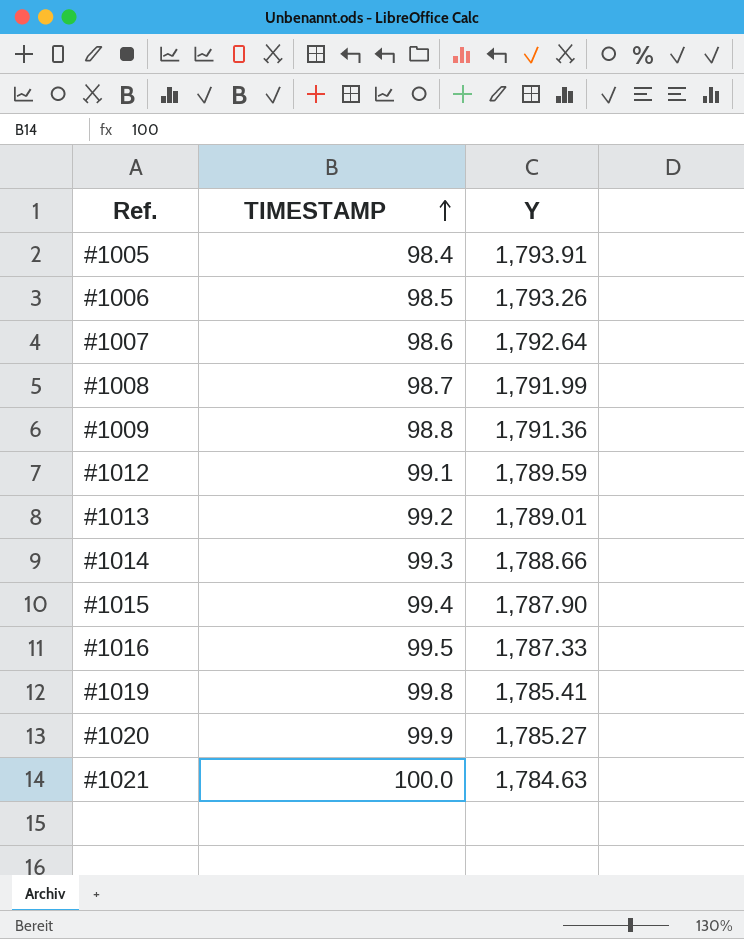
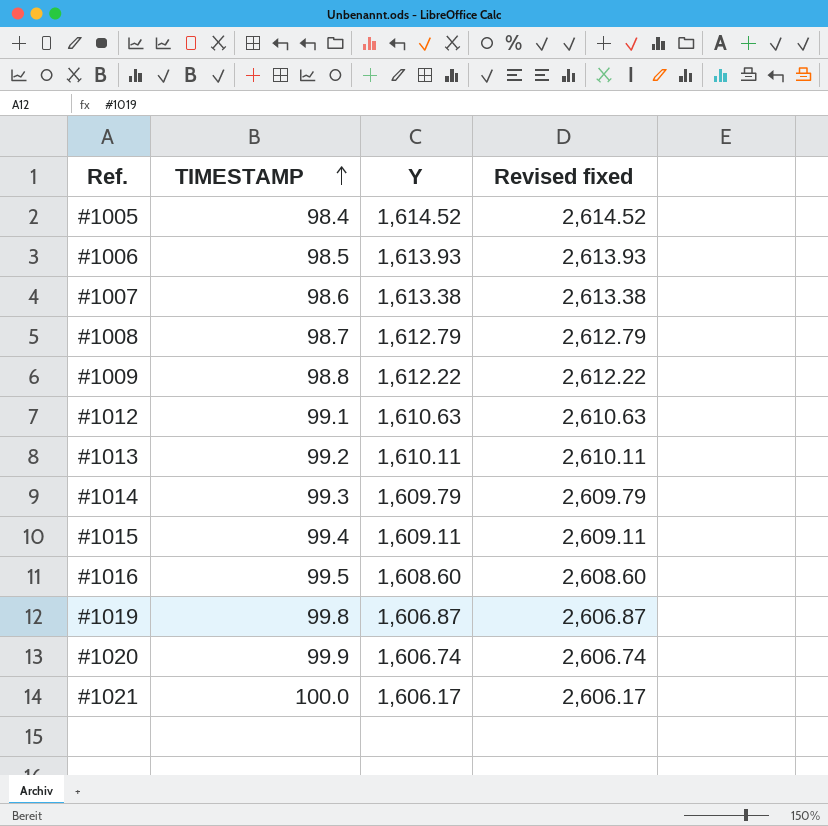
column Revised fixed | formula: none -> [Y] + 1000
#1005 | Y: 1,793.91 -> 1,614.52
#1006 | Y: 1,793.26 -> 1,613.93
#1007 | Y: 1,792.64 -> 1,613.38
#1008 | Y: 1,791.99 -> 1,612.79
#1009 | Y: 1,791.36 -> 1,612.22
#1012 | Y: 1,789.59 -> 1,610.63
#1013 | Y: 1,789.01 -> 1,610.11
#1014 | Y: 1,788.66 -> 1,609.79
#1015 | Y: 1,787.90 -> 1,609.11
#1016 | Y: 1,787.33 -> 1,608.60
#1019 | Y: 1,785.41 -> 1,606.87
#1020 | Y: 1,785.27 -> 1,606.74
#1021 | Y: 1,784.63 -> 1,606.17

